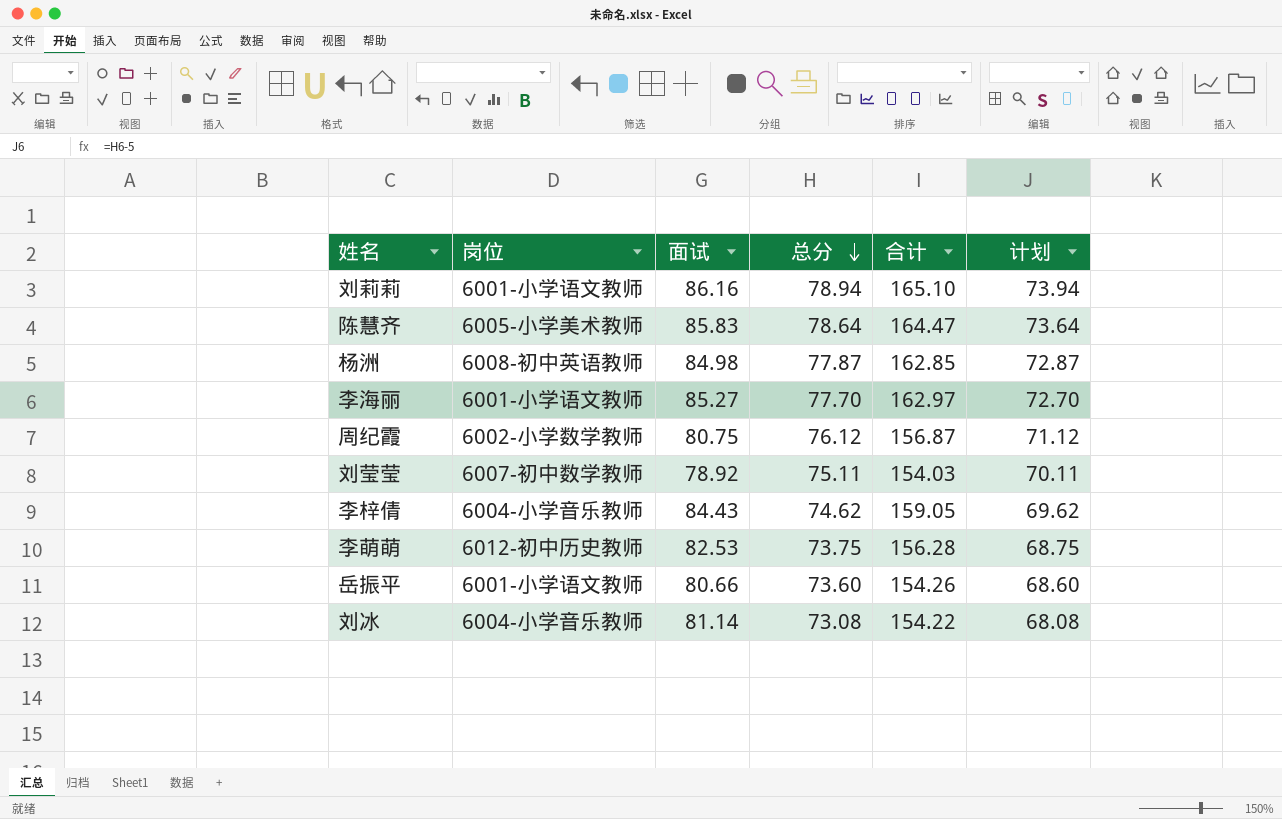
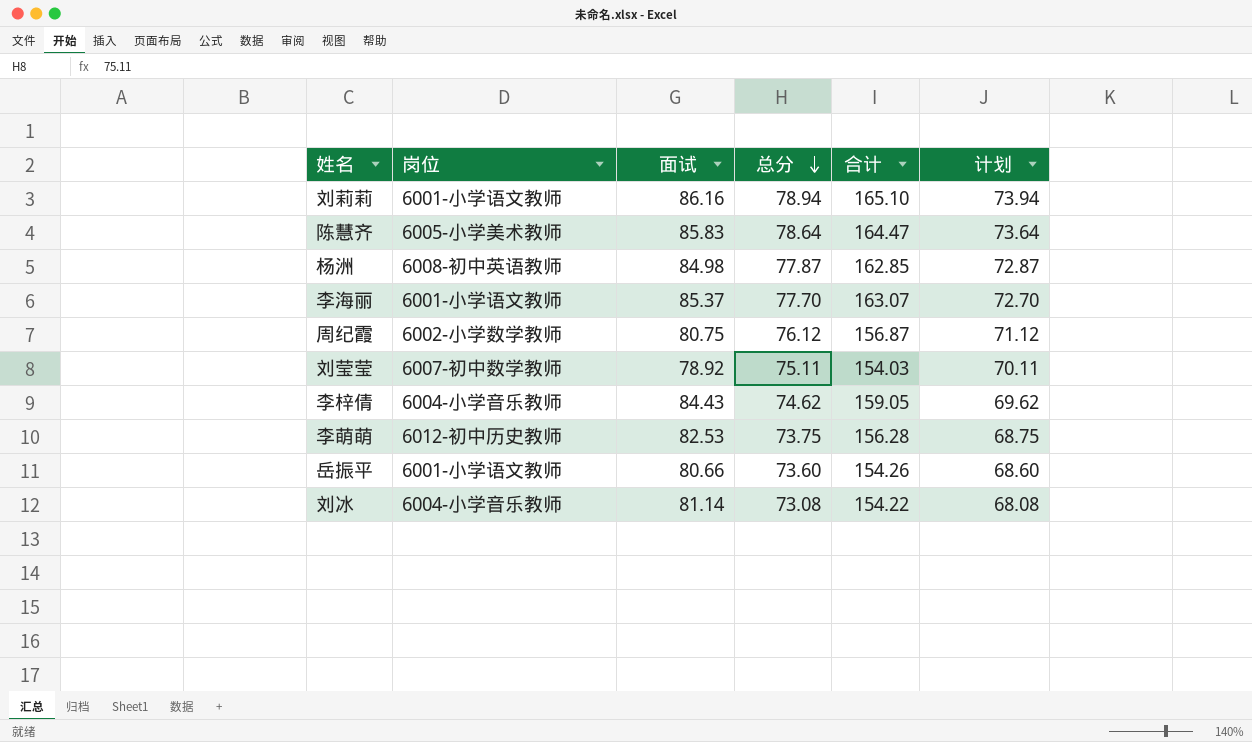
李海丽 | 面试: 85.27 -> 85.37
李海丽 | 合计: 162.97 -> 163.07

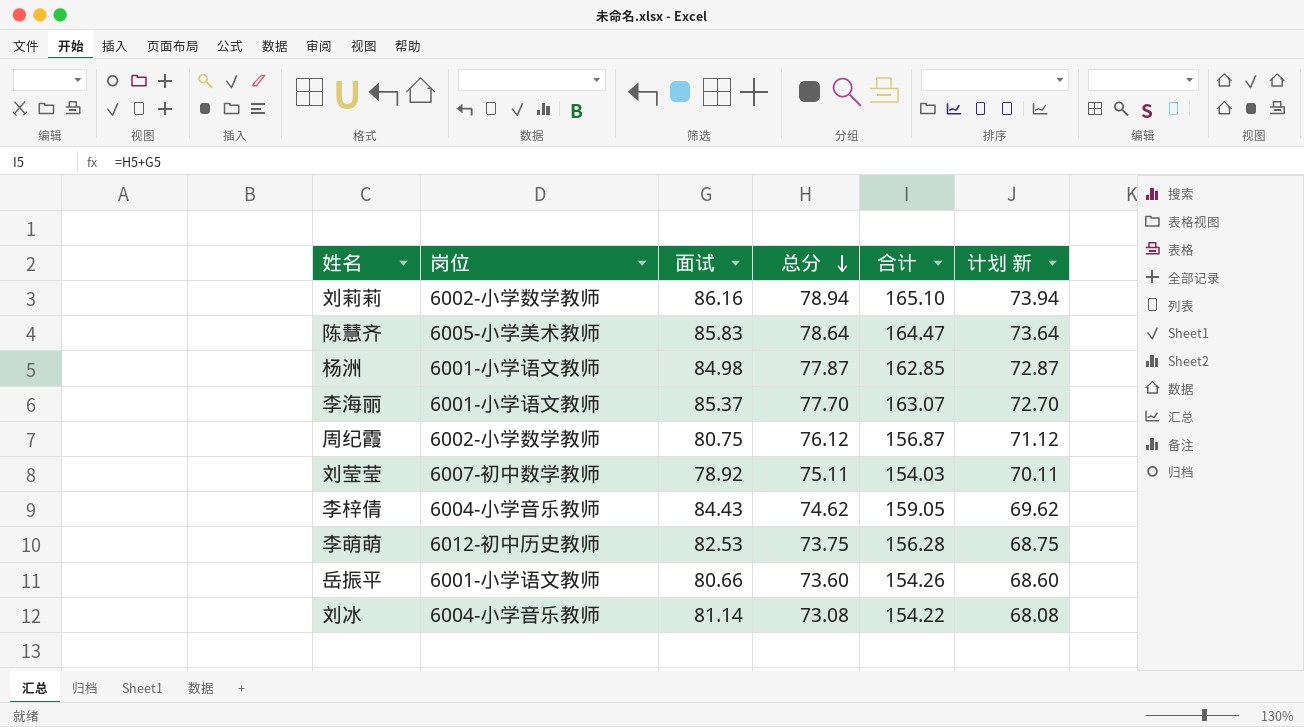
column name: 计划 -> 计划 新
刘莉莉 | 岗位: 6001-小学语文教师 -> 6002-小学数学教师
杨洲 | 岗位: 6008-初中英语教师 -> 6001-小学语文教师

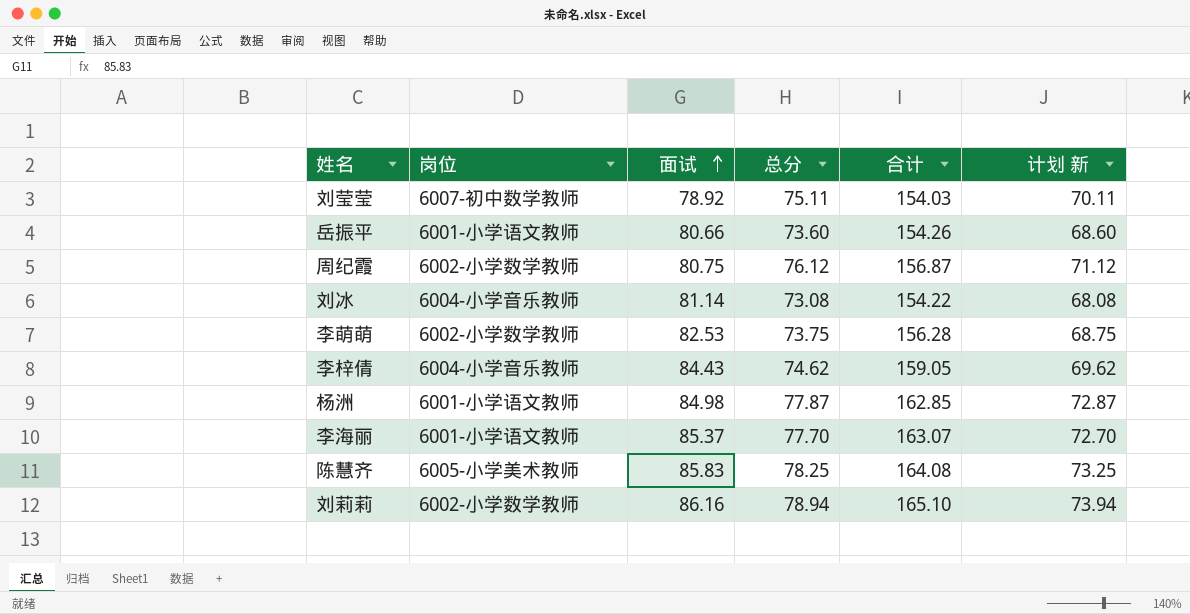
row order: 总分 descending -> 面试 ascending
李萌萌 | 岗位: 6012-初中历史教师 -> 6002-小学数学教师
陈慧齐 | 总分: 78.64 -> 78.25
陈慧齐 | 合计: 164.47 -> 164.08
陈慧齐 | 计划 新: 73.64 -> 73.25

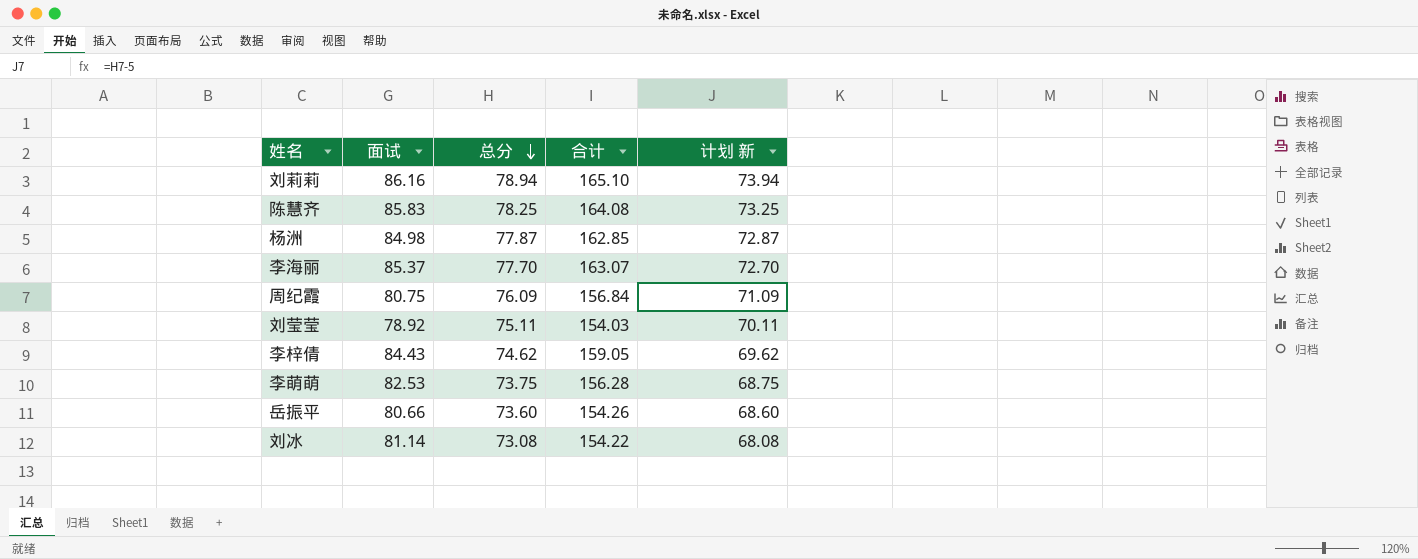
row order: 面试 ascending -> 总分 descending
column 岗位 | position: 2 -> none
周纪霞 | 总分: 76.12 -> 76.09
周纪霞 | 合计: 156.87 -> 156.84
周纪霞 | 计划 新: 71.12 -> 71.09

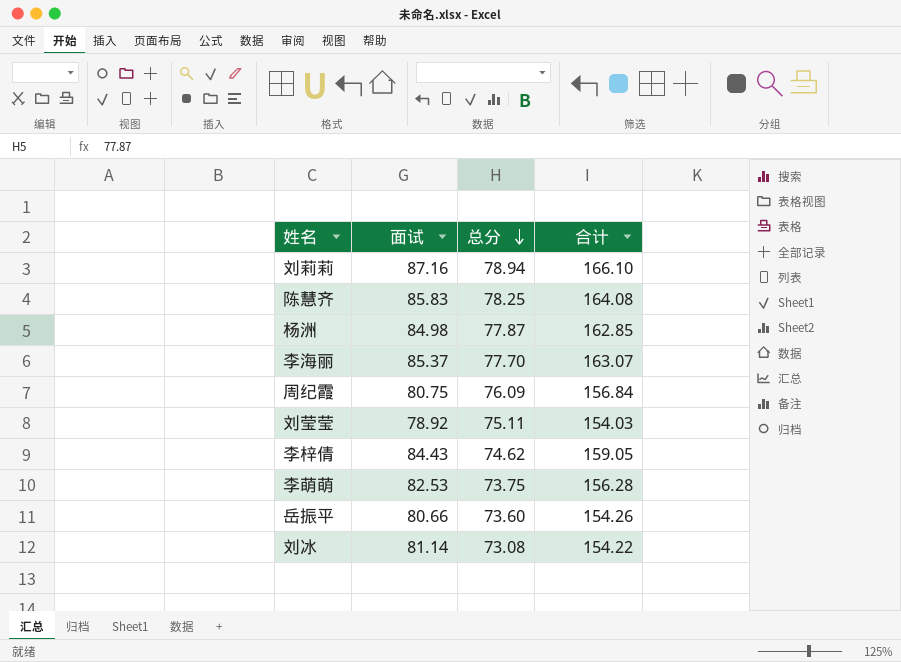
column 计划 新 | formula: [总分] - 5 -> none
刘莉莉 | 面试: 86.16 -> 87.16
刘莉莉 | 合计: 165.10 -> 166.10

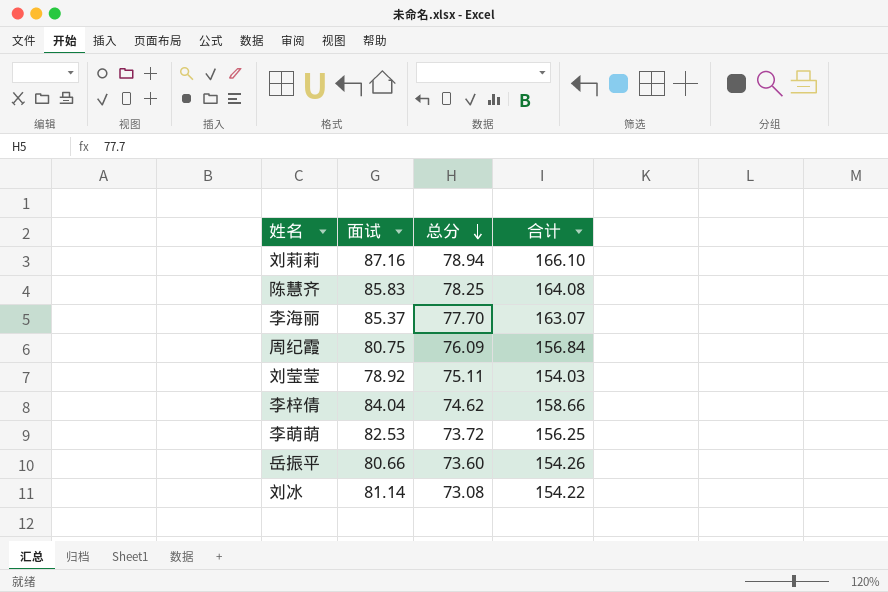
row 杨洲: 84.98 | 77.87 | 162.85 -> none
李梓倩 | 面试: 84.43 -> 84.04
李梓倩 | 合计: 159.05 -> 158.66
李萌萌 | 总分: 73.75 -> 73.72
李萌萌 | 合计: 156.28 -> 156.25

